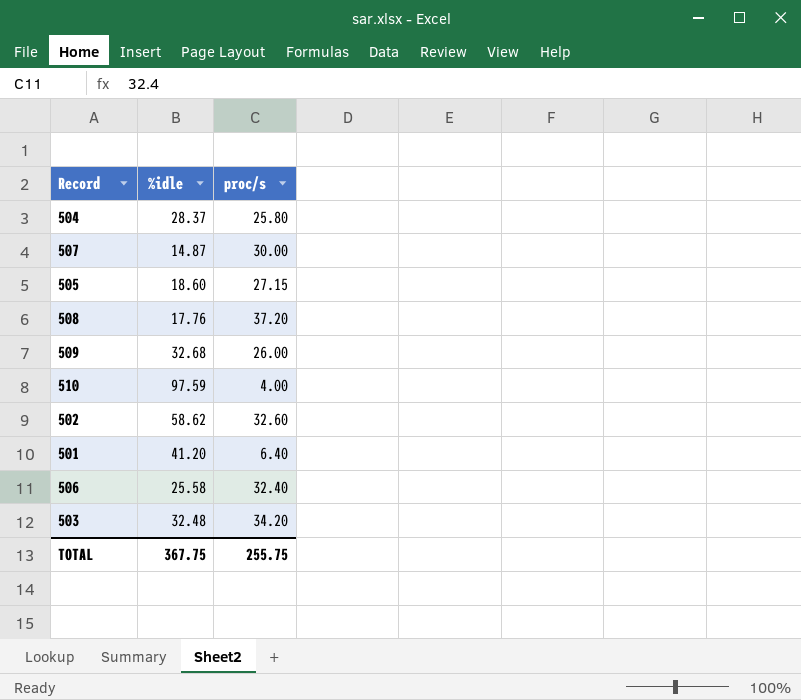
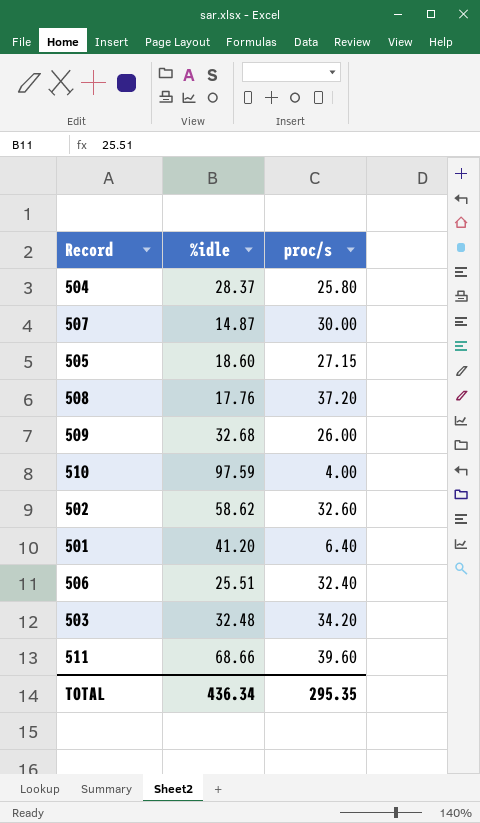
506 | %idle: 25.58 -> 25.51
row 511: none -> 68.66 | 39.60
TOTAL | %idle: 367.75 -> 436.34
TOTAL | proc/s: 255.75 -> 295.35

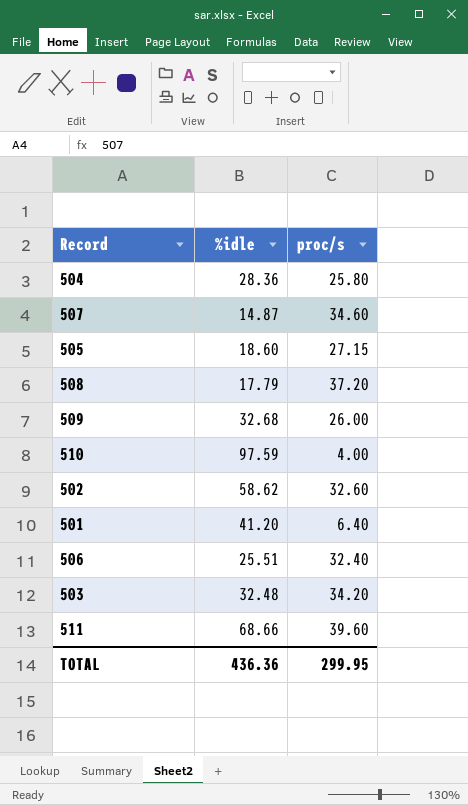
504 | %idle: 28.37 -> 28.36
507 | proc/s: 30.00 -> 34.60
508 | %idle: 17.76 -> 17.79
TOTAL | %idle: 436.34 -> 436.36
TOTAL | proc/s: 295.35 -> 299.95

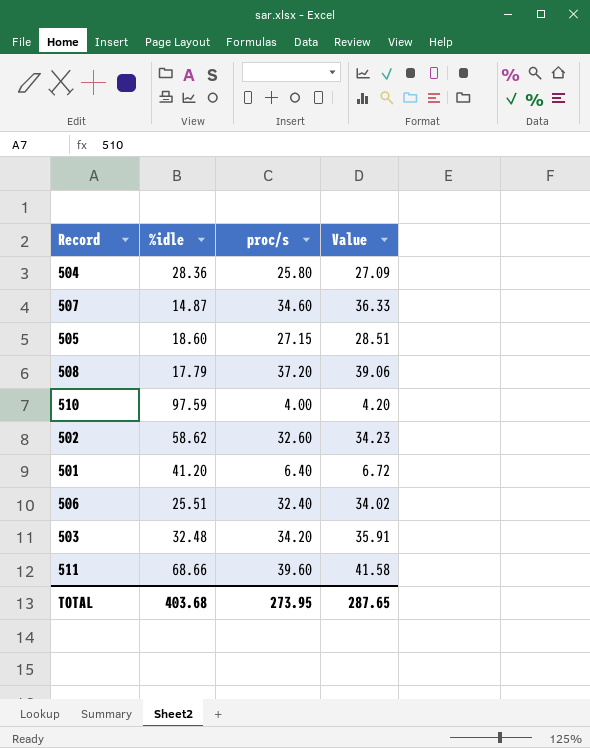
column Value | formula: none -> [proc/s] * 1.05
row 509: 32.68 | 26.00 -> none
TOTAL | %idle: 436.36 -> 403.68
TOTAL | proc/s: 299.95 -> 273.95

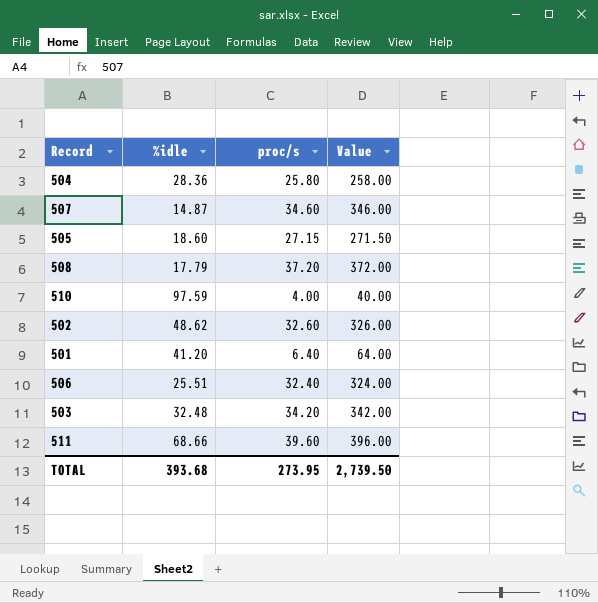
column Value | formula: [proc/s] * 1.05 -> [proc/s] * 10
502 | %idle: 58.62 -> 48.62
TOTAL | %idle: 403.68 -> 393.68
TOTAL | Value: 287.65 -> 2,739.50

